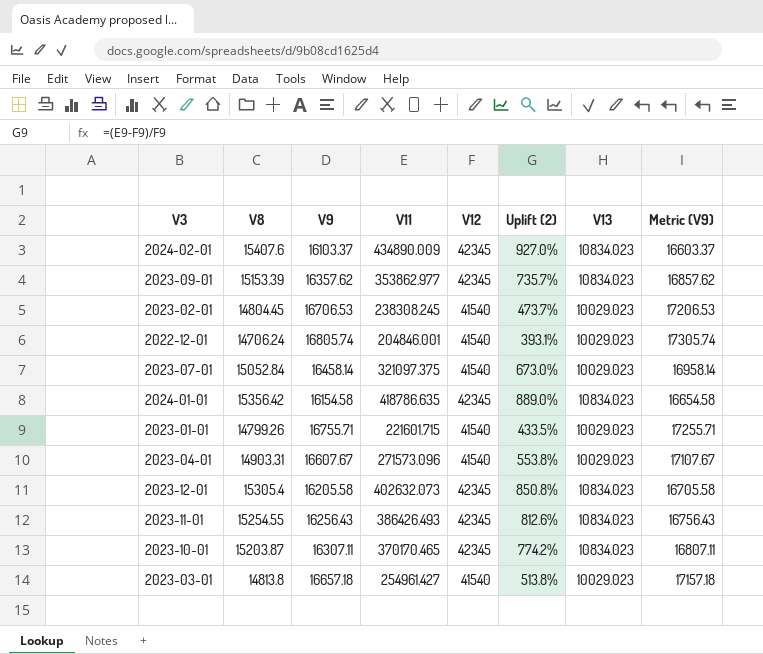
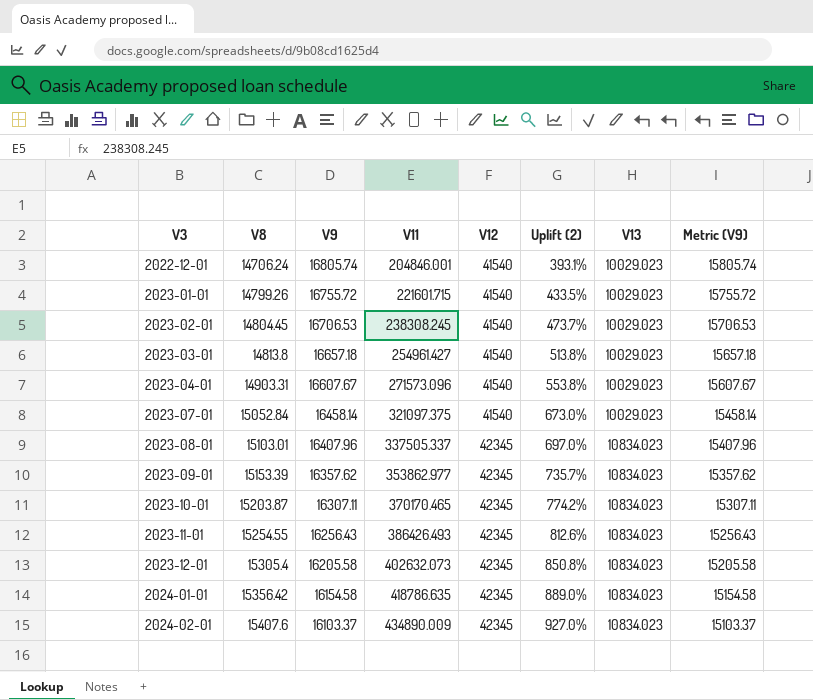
row order: none -> V3 ascending
column Metric (V9) | formula: [V9] + 500 -> [V9] - 1000
2023-01-01 | V9: 16755.71 -> 16755.72
row 2023-08-01: none -> 15103.01 | 16407.96 | 337505.337 | 42345 | 697.0% | 10834.023 | 15407.96

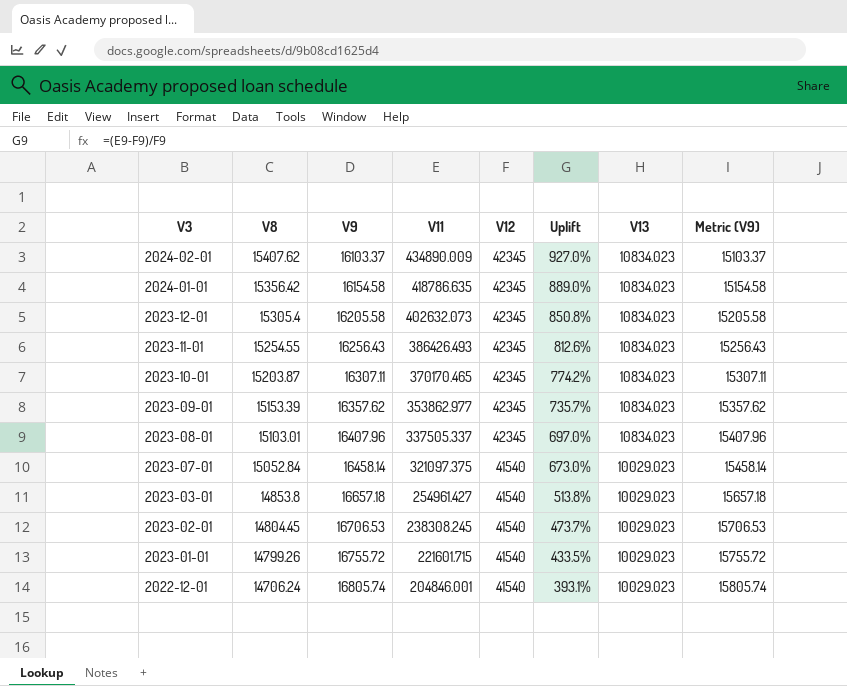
row order: V3 ascending -> V3 descending
column name: Uplift (2) -> Uplift
row 2023-04-01: 14903.31 | 16607.67 | 271573.096 | 41540 | 553.8% | 10029.023 | 15607.67 -> none
2024-02-01 | V8: 15407.6 -> 15407.62
2023-03-01 | V8: 14813.8 -> 14853.8

